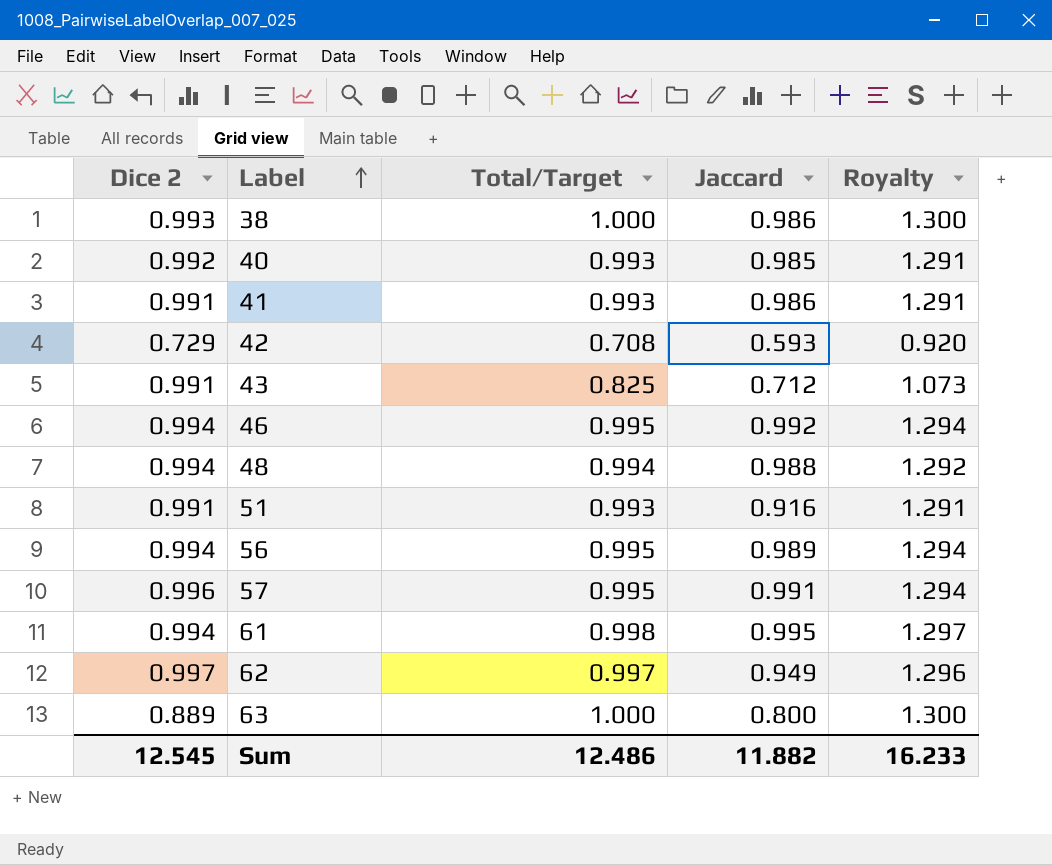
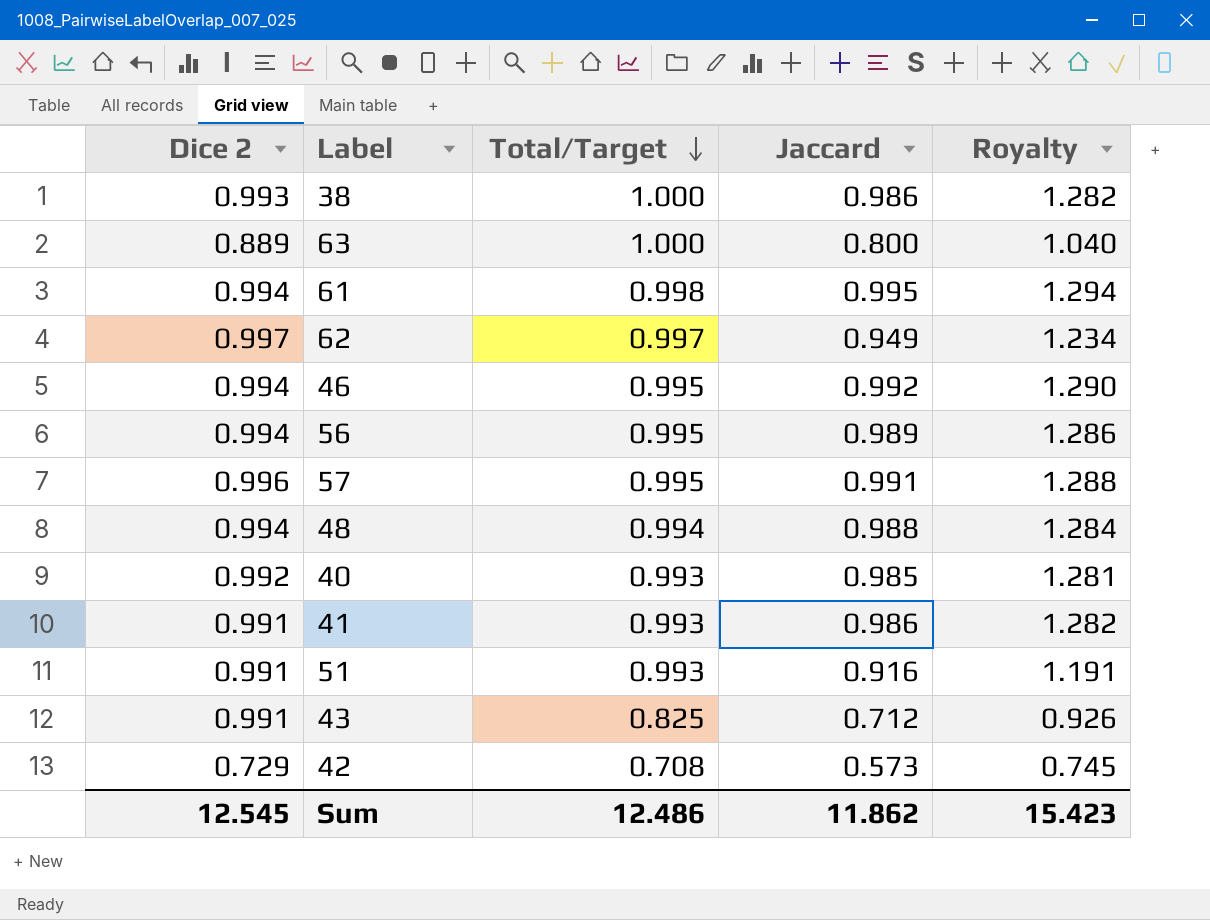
row order: Label ascending -> Total/Target descending
column Royalty | formula: [Total/Target] * 1.3 -> [Jaccard] * 1.3
42 | Jaccard: 0.593 -> 0.573
Sum | Jaccard: 11.882 -> 11.862
Sum | Royalty: 16.233 -> 15.423

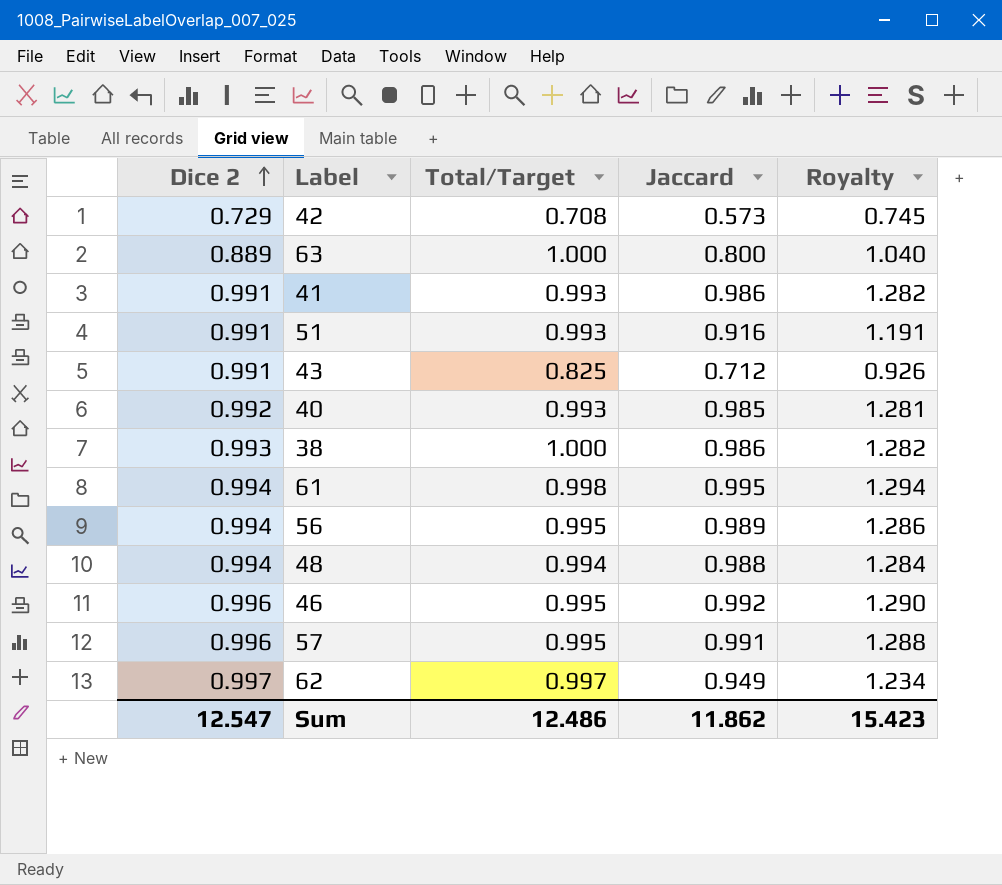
row order: Total/Target descending -> Dice 2 ascending
46 | Dice 2: 0.994 -> 0.996
Sum | Dice 2: 12.545 -> 12.547

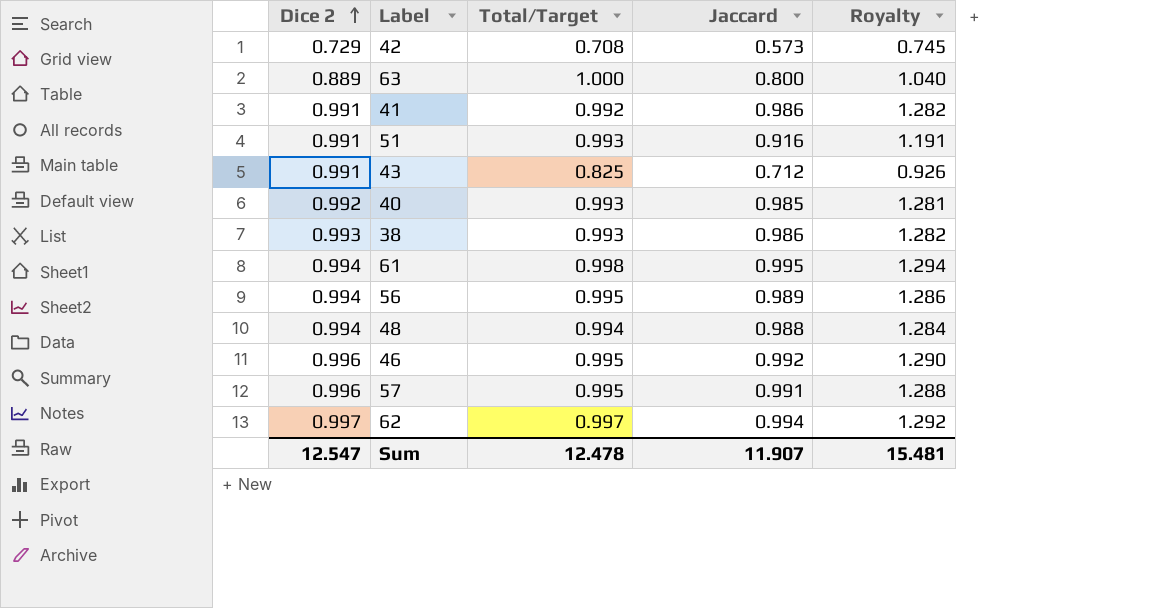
41 | Total/Target: 0.993 -> 0.992
38 | Total/Target: 1.000 -> 0.993
62 | Jaccard: 0.949 -> 0.994
62 | Royalty: 1.234 -> 1.292
Sum | Total/Target: 12.486 -> 12.478
Sum | Jaccard: 11.862 -> 11.907
Sum | Royalty: 15.423 -> 15.481

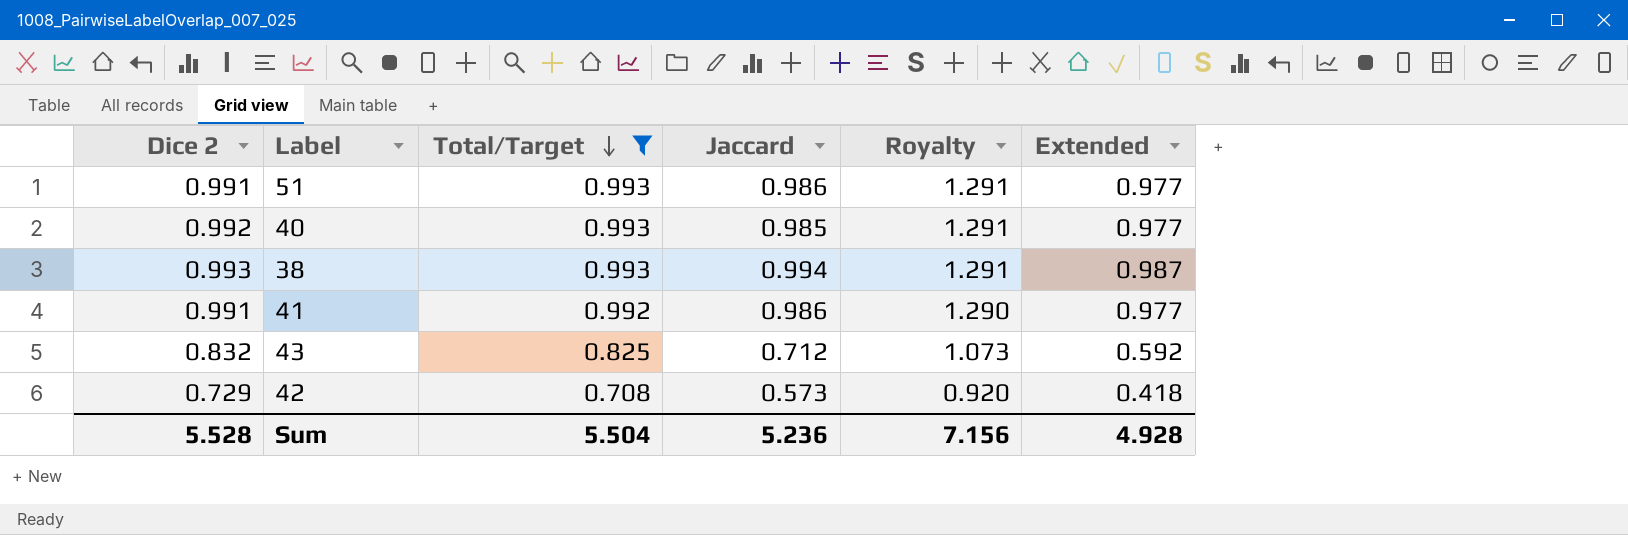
filter: none -> Total/Target <= 0.993
row order: Dice 2 ascending -> Total/Target descending
column Royalty | formula: [Jaccard] * 1.3 -> [Total/Target] * 1.3
column Extended | formula: none -> [Dice 2] * [Jaccard]
51 | Jaccard: 0.916 -> 0.986
38 | Jaccard: 0.986 -> 0.994
43 | Dice 2: 0.991 -> 0.832
Sum | Dice 2: 12.547 -> 5.528
Sum | Total/Target: 12.478 -> 5.504
Sum | Jaccard: 11.907 -> 5.236
Sum | Royalty: 15.481 -> 7.156

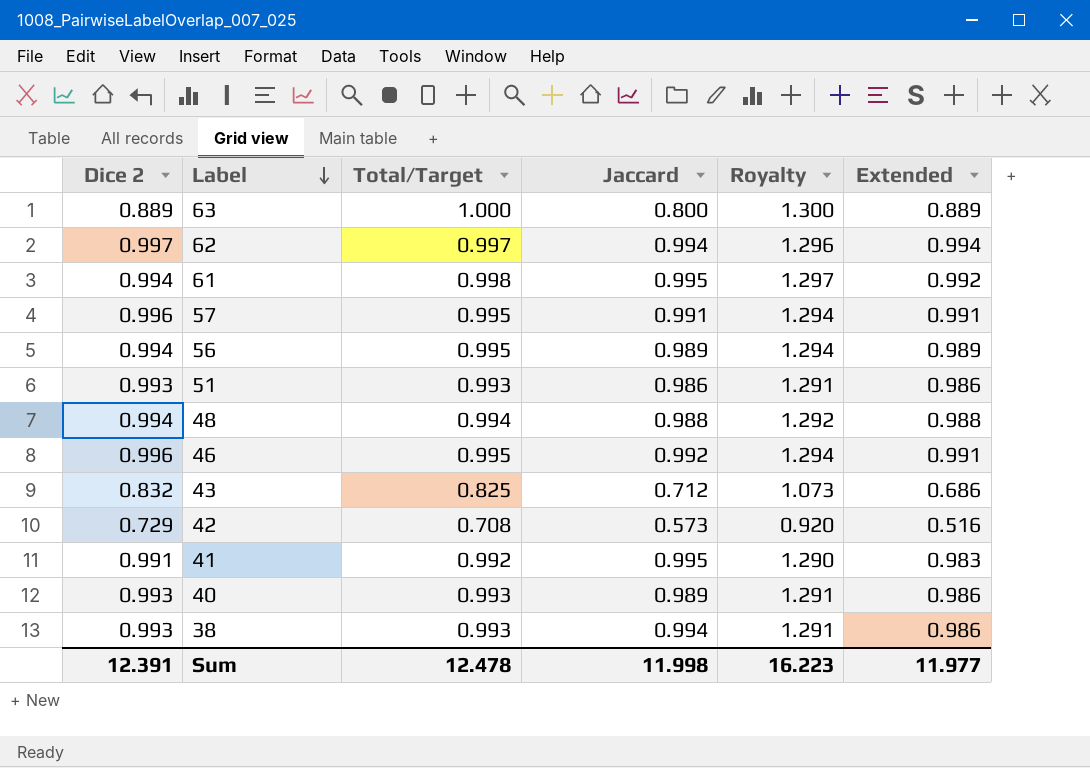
filter: Total/Target <= 0.993 -> none
row order: Total/Target descending -> Label descending
column Extended | formula: [Dice 2] * [Jaccard] -> [Dice 2] * [Total/Target]
51 | Dice 2: 0.991 -> 0.993
41 | Jaccard: 0.986 -> 0.995
40 | Dice 2: 0.992 -> 0.993
40 | Jaccard: 0.985 -> 0.989
Sum | Dice 2: 5.528 -> 12.391
Sum | Total/Target: 5.504 -> 12.478
Sum | Jaccard: 5.236 -> 11.998
Sum | Royalty: 7.156 -> 16.223
Sum | Extended: 4.928 -> 11.977

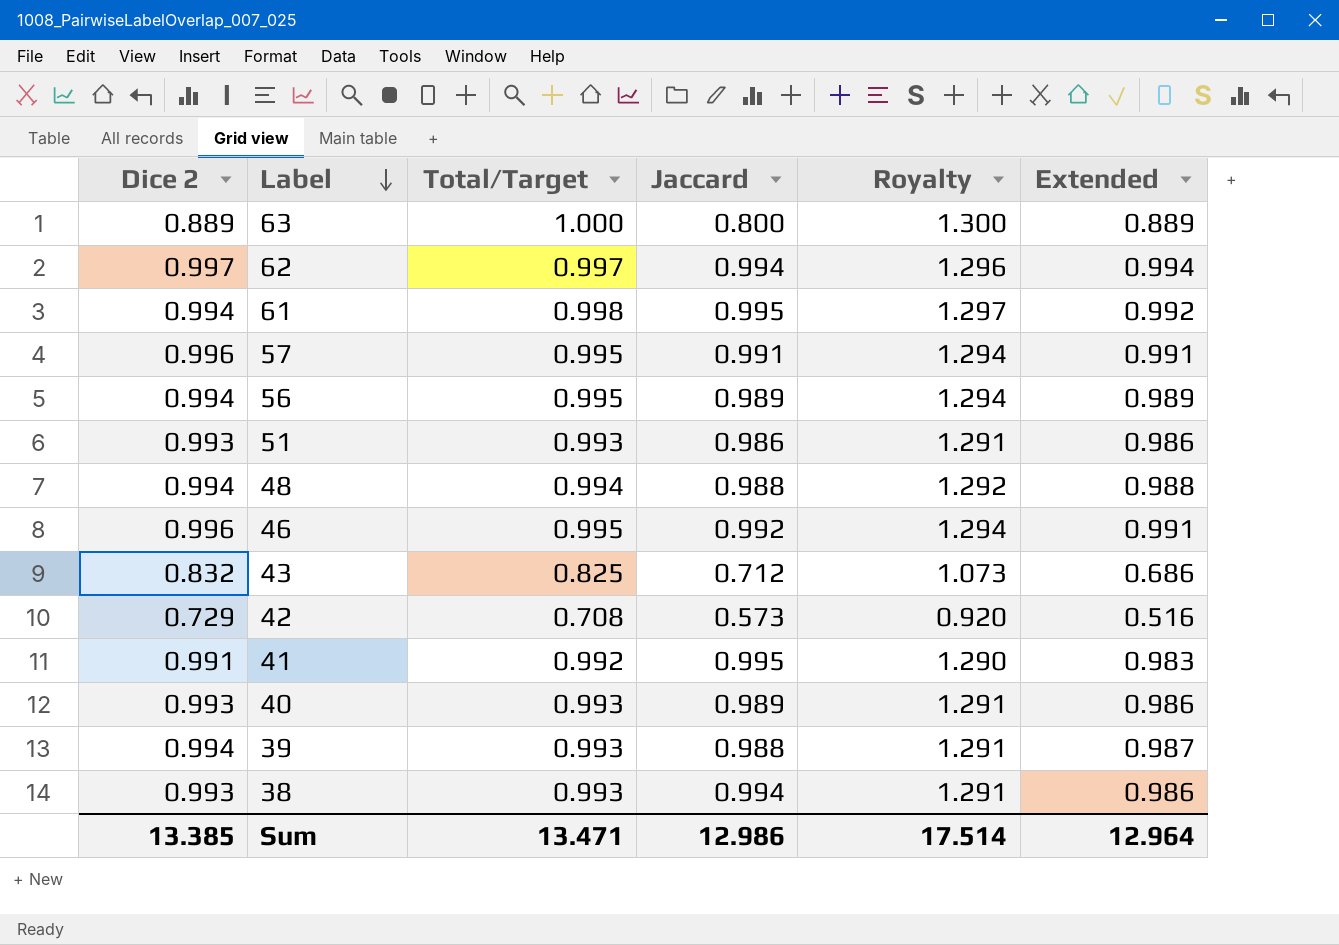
row 39: none -> 0.994 | 0.993 | 0.988 | 1.291 | 0.987
Sum | Dice 2: 12.391 -> 13.385
Sum | Total/Target: 12.478 -> 13.471
Sum | Jaccard: 11.998 -> 12.986
Sum | Royalty: 16.223 -> 17.514
Sum | Extended: 11.977 -> 12.964

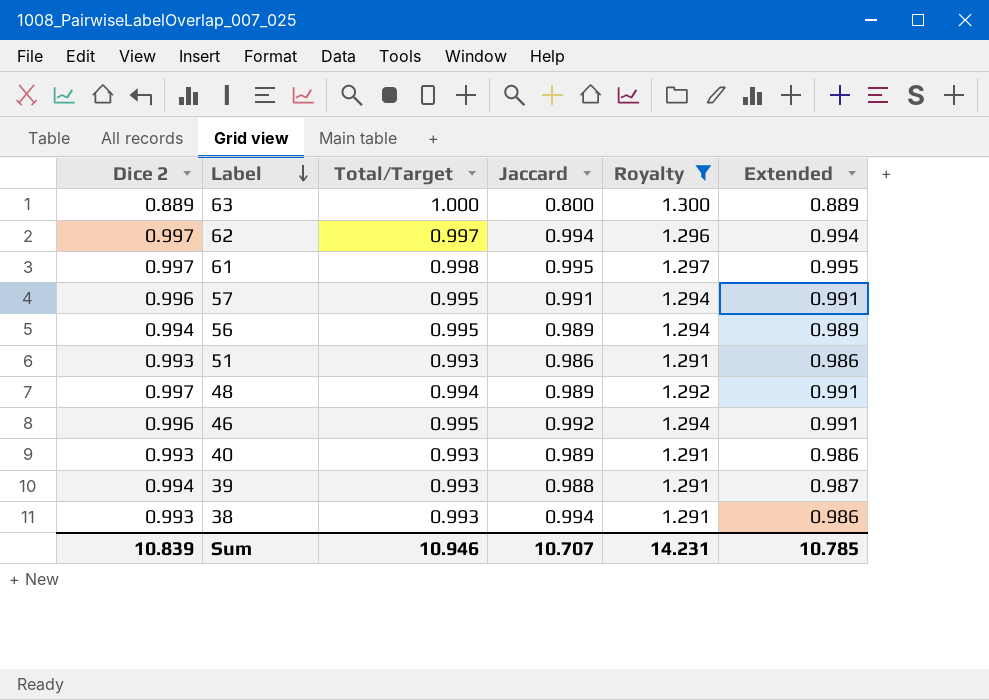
filter: none -> Royalty >= 1.291
61 | Dice 2: 0.994 -> 0.997
61 | Extended: 0.992 -> 0.995
48 | Dice 2: 0.994 -> 0.997
48 | Jaccard: 0.988 -> 0.989
48 | Extended: 0.988 -> 0.991
Sum | Dice 2: 13.385 -> 10.839
Sum | Total/Target: 13.471 -> 10.946
Sum | Jaccard: 12.986 -> 10.707
Sum | Royalty: 17.514 -> 14.231
Sum | Extended: 12.964 -> 10.785

